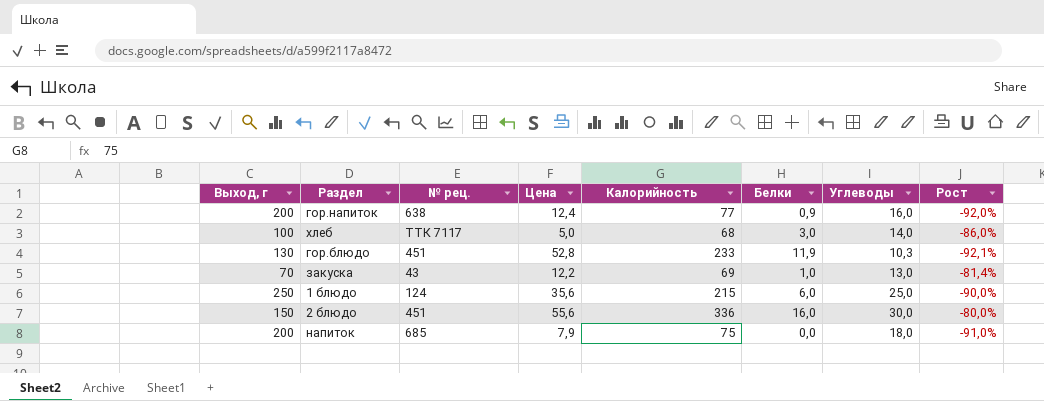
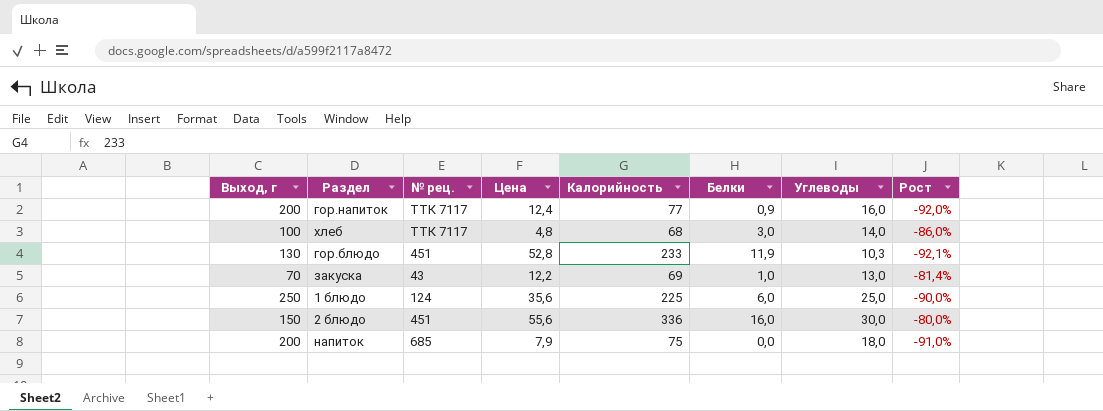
гор.напиток | № рец.: 638 -> ТТК 7117
хлеб | Цена: 5,0 -> 4,8
1 блюдо | Калорийность: 215 -> 225

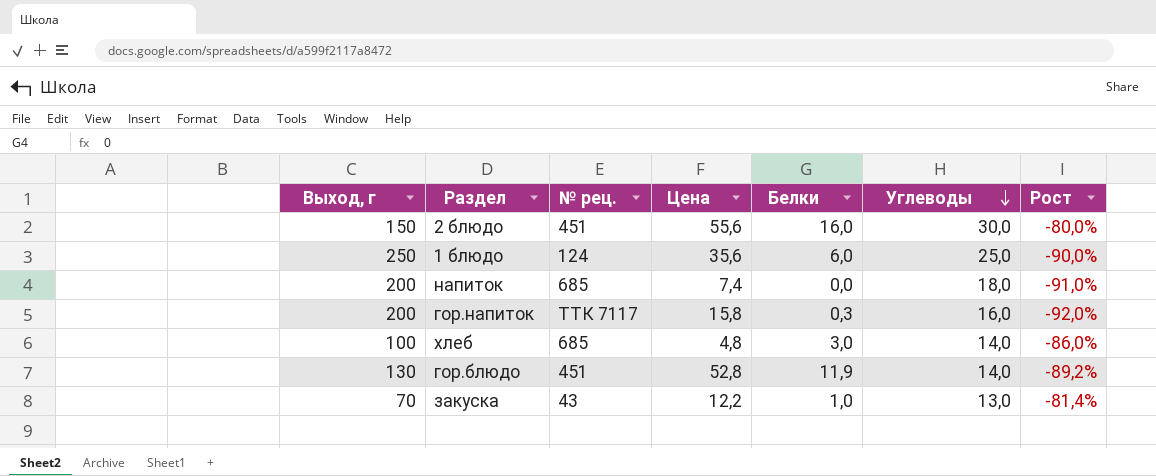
row order: none -> Углеводы descending
column Калорийность | position: 5 -> none
напиток | Цена: 7,9 -> 7,4
гор.напиток | Цена: 12,4 -> 15,8
гор.напиток | Белки: 0,9 -> 0,3
хлеб | № рец.: ТТК 7117 -> 685
гор.блюдо | Углеводы: 10,3 -> 14,0
гор.блюдо | Рост: -92,1% -> -89,2%

